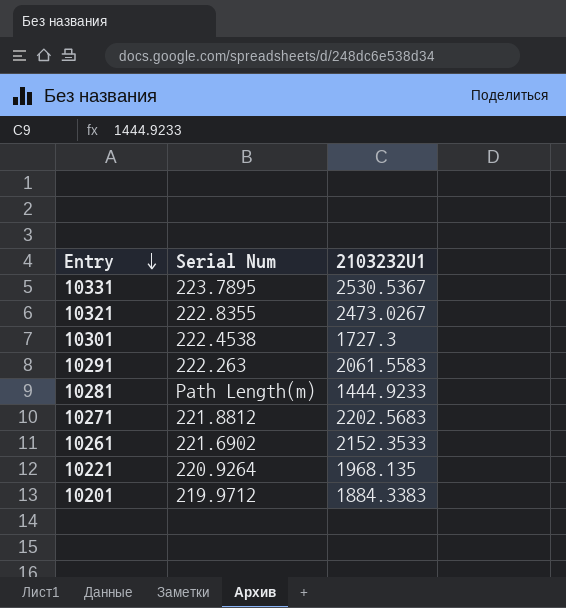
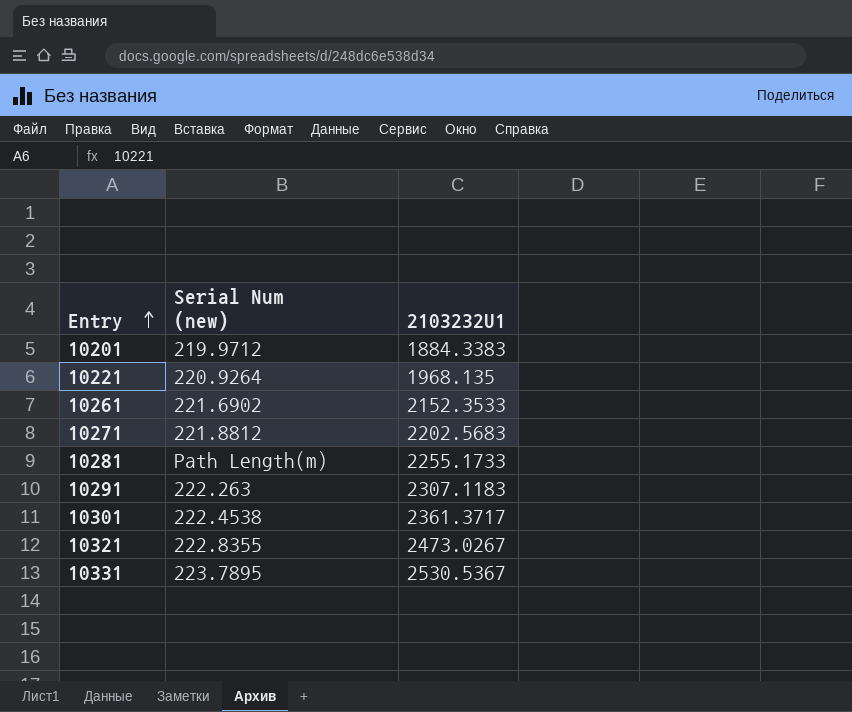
row order: Entry descending -> Entry ascending
column name: Serial Num -> Serial Num (new)
10281 | 2103232U1: 1444.9233 -> 2255.1733
10291 | 2103232U1: 2061.5583 -> 2307.1183
10301 | 2103232U1: 1727.3 -> 2361.3717

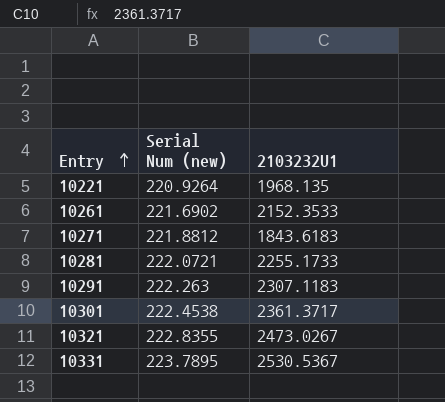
row 10201: 219.9712 | 1884.3383 -> none
10271 | 2103232U1: 2202.5683 -> 1843.6183
10281 | Serial Num (new): Path Length(m) -> 222.0721

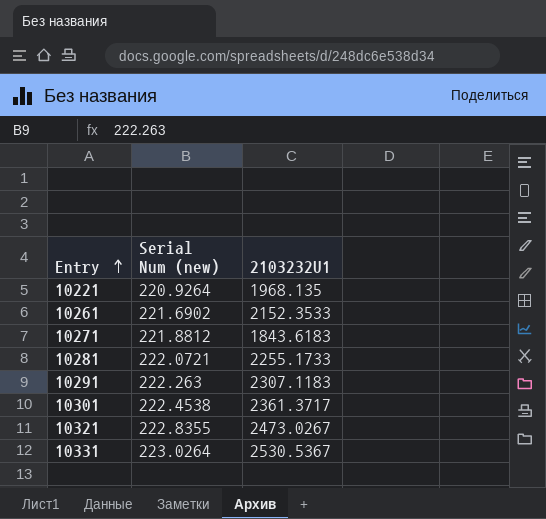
10331 | Serial Num (new): 223.7895 -> 223.0264

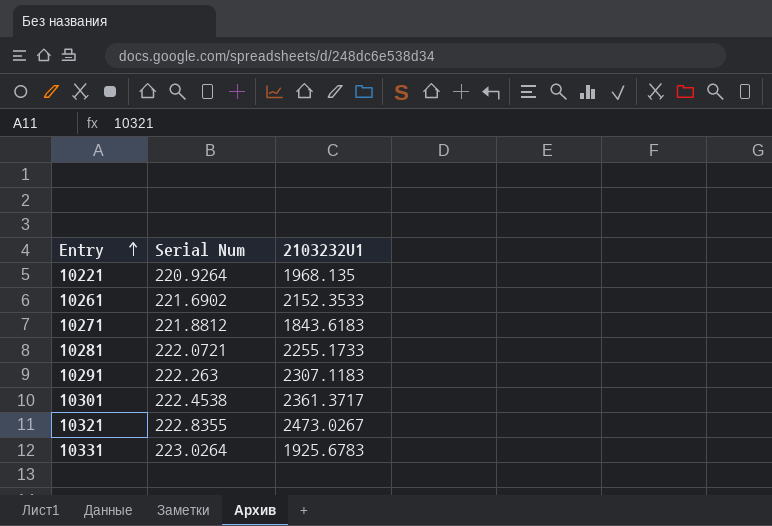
column name: Serial Num (new) -> Serial Num
10331 | 2103232U1: 2530.5367 -> 1925.6783

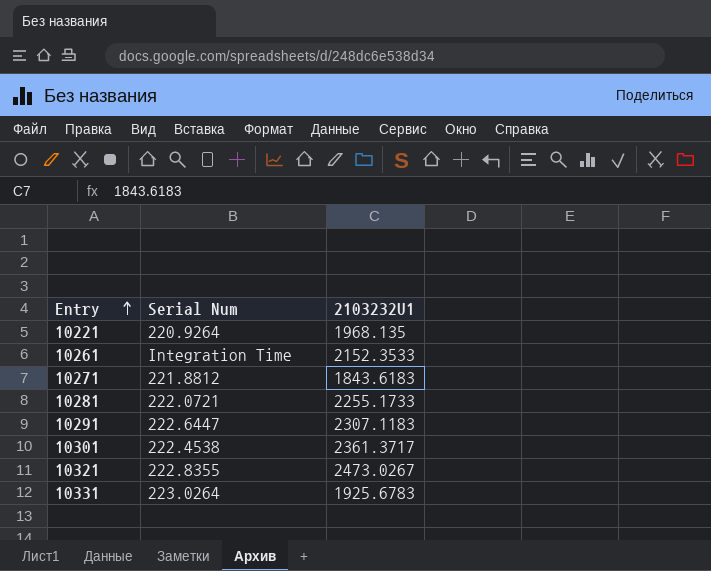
10261 | Serial Num: 221.6902 -> Integration Time
10291 | Serial Num: 222.263 -> 222.6447

